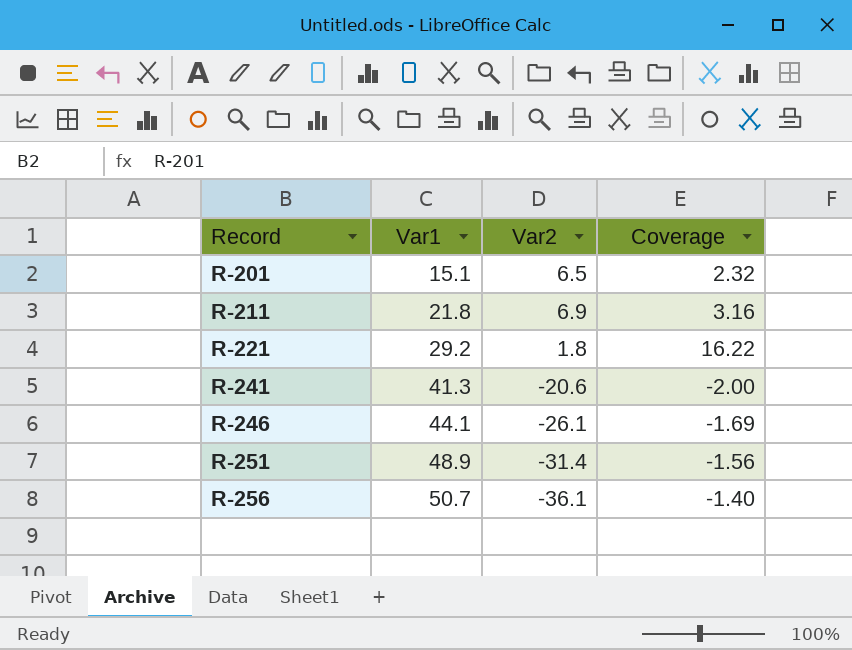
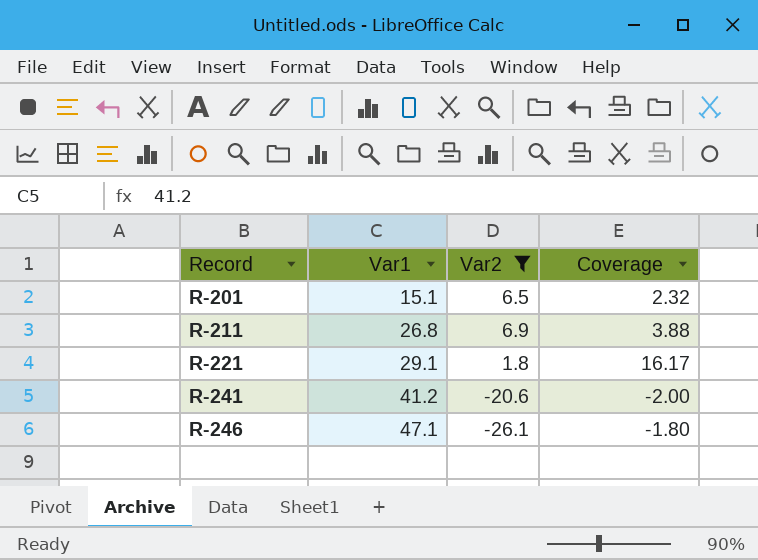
filter: none -> Var2 >= -26.1
R-211 | Var1: 21.8 -> 26.8
R-211 | Coverage: 3.16 -> 3.88
R-221 | Var1: 29.2 -> 29.1
R-221 | Coverage: 16.22 -> 16.17
R-241 | Var1: 41.3 -> 41.2
R-246 | Var1: 44.1 -> 47.1
R-246 | Coverage: -1.69 -> -1.80

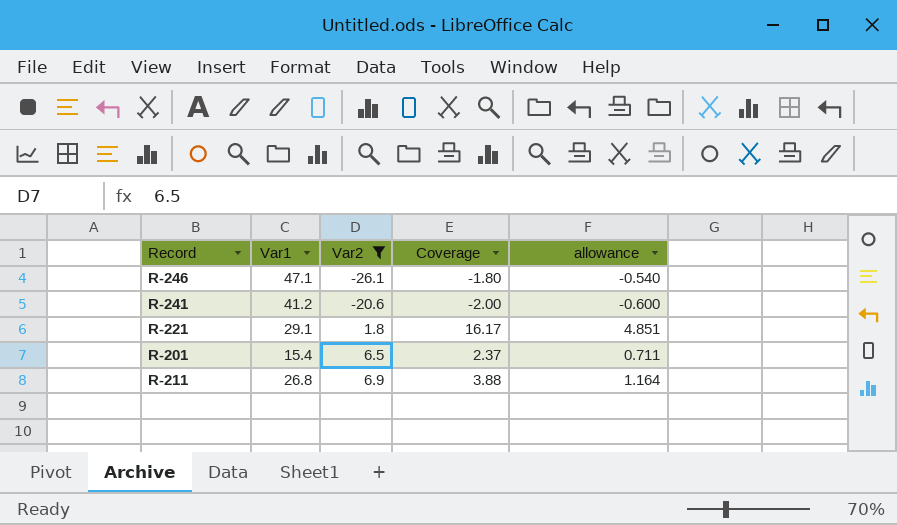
row order: Record ascending -> Var2 ascending
column allowance | formula: none -> [Coverage] * 0.3
R-201 | Var1: 15.1 -> 15.4
R-201 | Coverage: 2.32 -> 2.37

